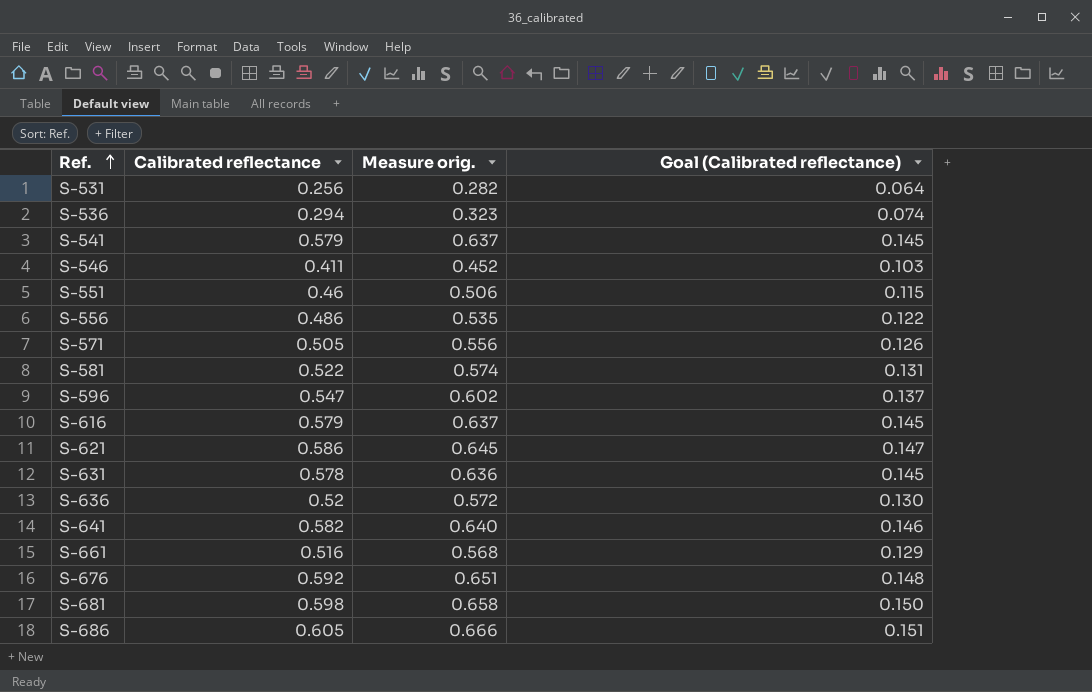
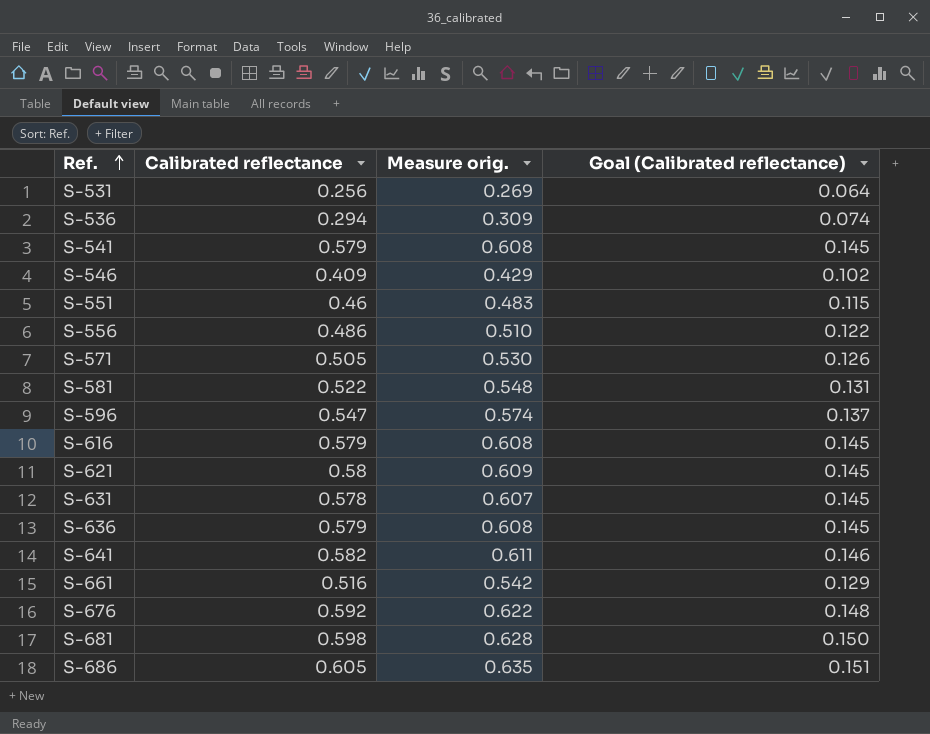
column Measure orig. | formula: [Calibrated reflectance] * 1.1 -> [Calibrated reflectance] * 1.05
S-546 | Calibrated reflectance: 0.411 -> 0.409
S-546 | Goal (Calibrated reflectance): 0.103 -> 0.102
S-621 | Calibrated reflectance: 0.586 -> 0.58
S-621 | Goal (Calibrated reflectance): 0.147 -> 0.145
S-636 | Calibrated reflectance: 0.52 -> 0.579
S-636 | Goal (Calibrated reflectance): 0.130 -> 0.145

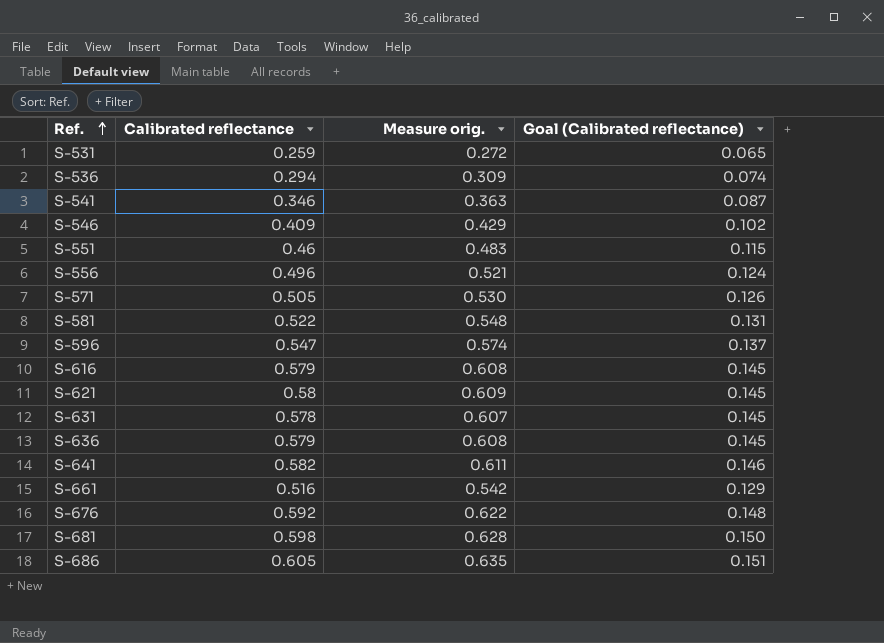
S-531 | Calibrated reflectance: 0.256 -> 0.259
S-531 | Measure orig.: 0.269 -> 0.272
S-531 | Goal (Calibrated reflectance): 0.064 -> 0.065
S-541 | Calibrated reflectance: 0.579 -> 0.346
S-541 | Measure orig.: 0.608 -> 0.363
S-541 | Goal (Calibrated reflectance): 0.145 -> 0.087
S-556 | Calibrated reflectance: 0.486 -> 0.496
S-556 | Measure orig.: 0.510 -> 0.521
S-556 | Goal (Calibrated reflectance): 0.122 -> 0.124

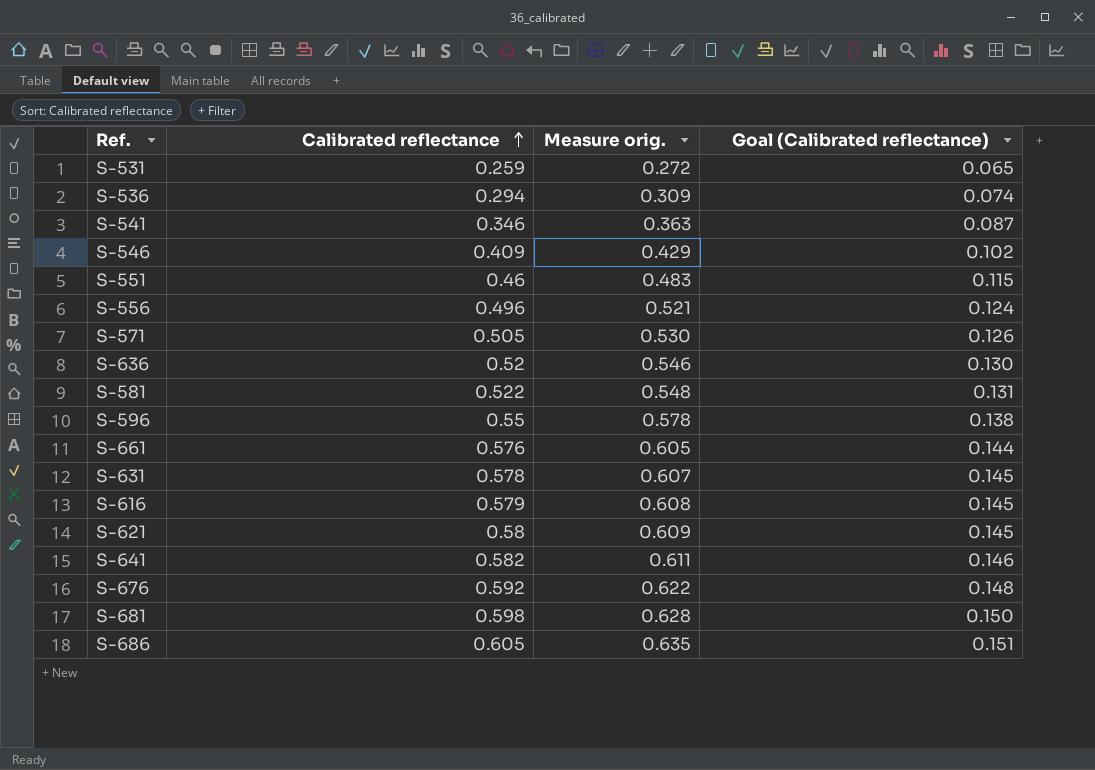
row order: Ref. ascending -> Calibrated reflectance ascending
S-636 | Calibrated reflectance: 0.579 -> 0.52
S-636 | Measure orig.: 0.608 -> 0.546
S-636 | Goal (Calibrated reflectance): 0.145 -> 0.130
S-596 | Calibrated reflectance: 0.547 -> 0.55
S-596 | Measure orig.: 0.574 -> 0.578
S-596 | Goal (Calibrated reflectance): 0.137 -> 0.138
S-661 | Calibrated reflectance: 0.516 -> 0.576
S-661 | Measure orig.: 0.542 -> 0.605
S-661 | Goal (Calibrated reflectance): 0.129 -> 0.144

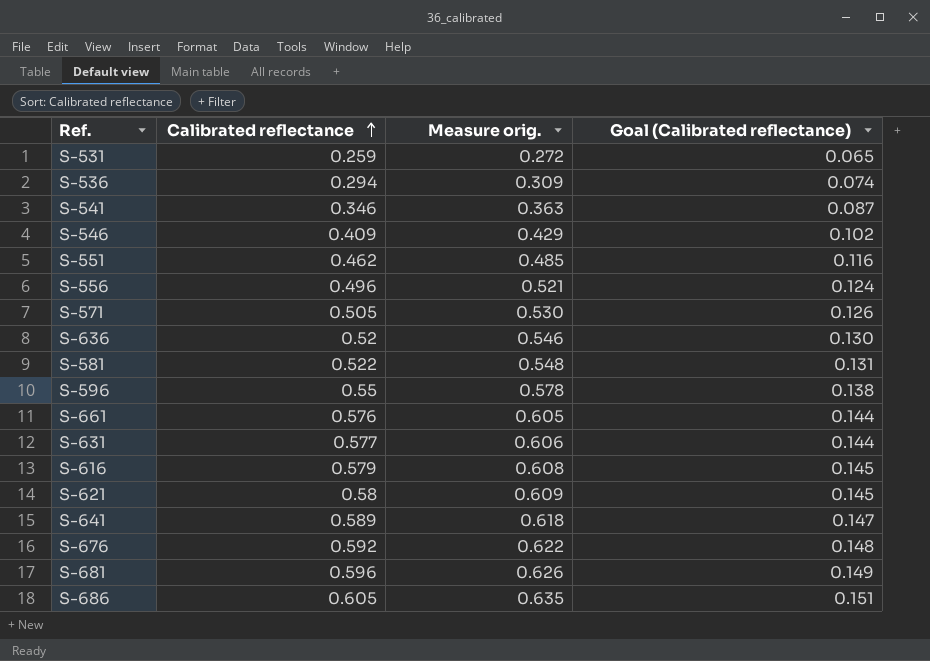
S-551 | Calibrated reflectance: 0.46 -> 0.462
S-551 | Measure orig.: 0.483 -> 0.485
S-551 | Goal (Calibrated reflectance): 0.115 -> 0.116
S-631 | Calibrated reflectance: 0.578 -> 0.577
S-631 | Measure orig.: 0.607 -> 0.606
S-631 | Goal (Calibrated reflectance): 0.145 -> 0.144
S-641 | Calibrated reflectance: 0.582 -> 0.589
S-641 | Measure orig.: 0.611 -> 0.618
S-641 | Goal (Calibrated reflectance): 0.146 -> 0.147
S-681 | Calibrated reflectance: 0.598 -> 0.596
S-681 | Measure orig.: 0.628 -> 0.626
S-681 | Goal (Calibrated reflectance): 0.150 -> 0.149

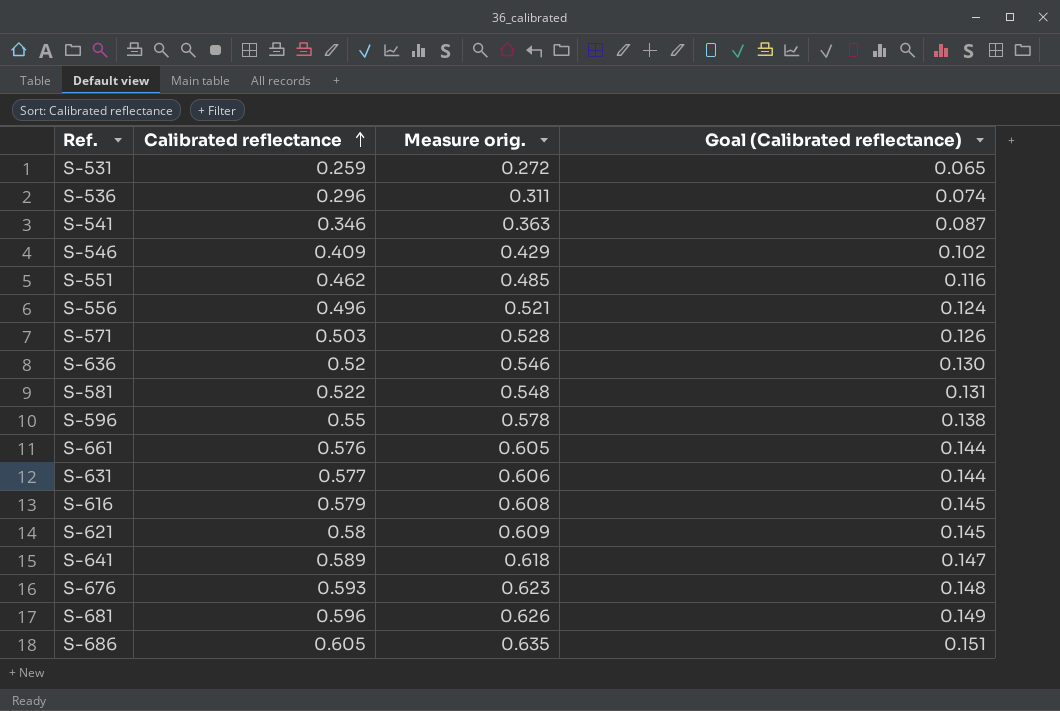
S-536 | Calibrated reflectance: 0.294 -> 0.296
S-536 | Measure orig.: 0.309 -> 0.311
S-571 | Calibrated reflectance: 0.505 -> 0.503
S-571 | Measure orig.: 0.530 -> 0.528
S-676 | Calibrated reflectance: 0.592 -> 0.593
S-676 | Measure orig.: 0.622 -> 0.623

